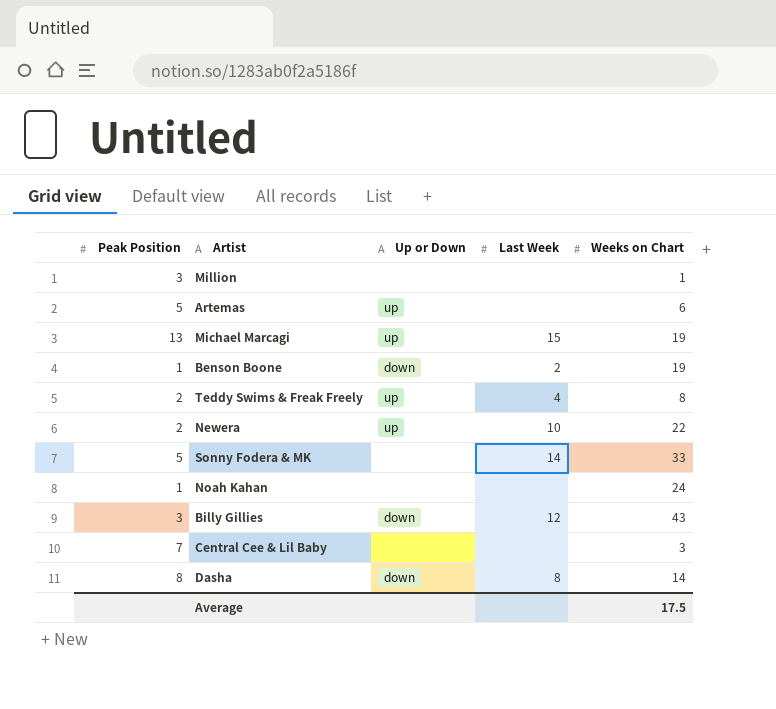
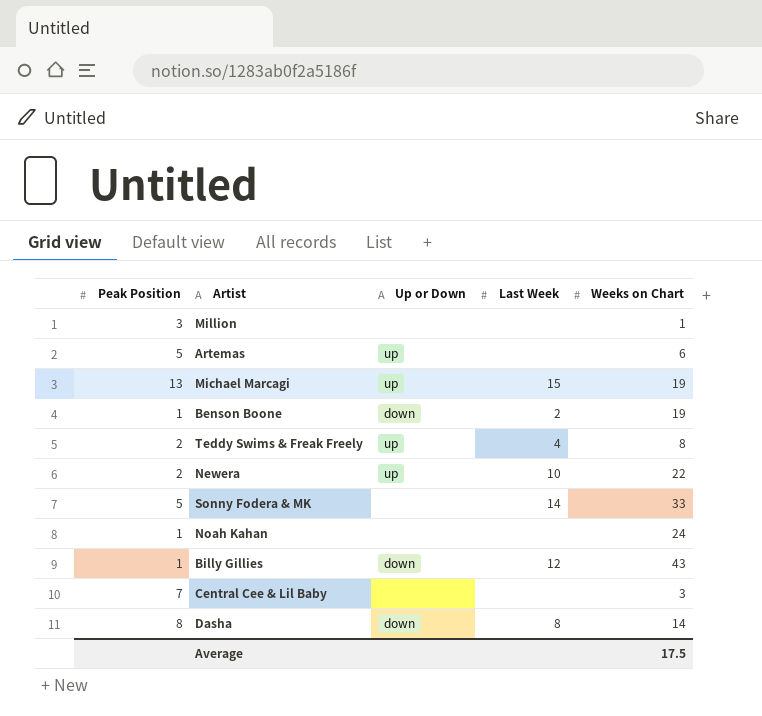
Billy Gillies | Peak Position: 3 -> 1

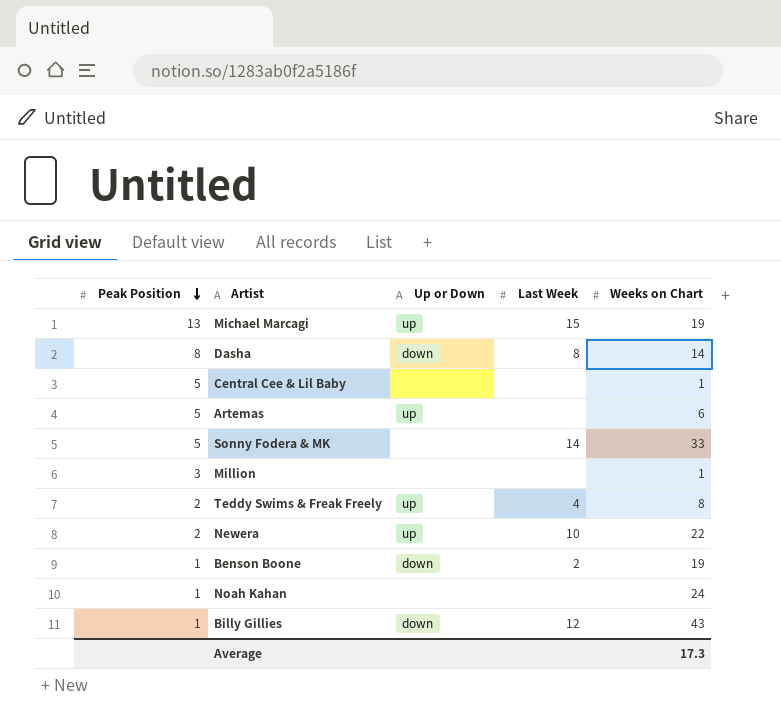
row order: none -> Peak Position descending
Central Cee & Lil Baby | Peak Position: 7 -> 5
Central Cee & Lil Baby | Weeks on Chart: 3 -> 1
Average | Weeks on Chart: 17.5 -> 17.3

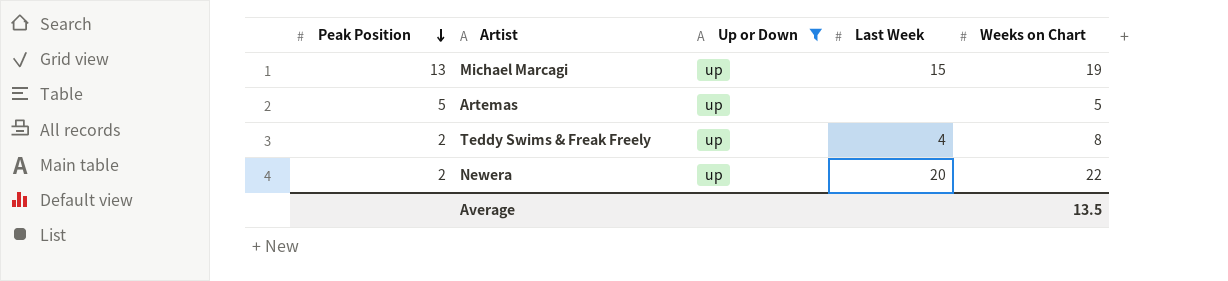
filter: none -> Up or Down = up
Artemas | Weeks on Chart: 6 -> 5
Newera | Last Week: 10 -> 20
Average | Weeks on Chart: 17.3 -> 13.5

